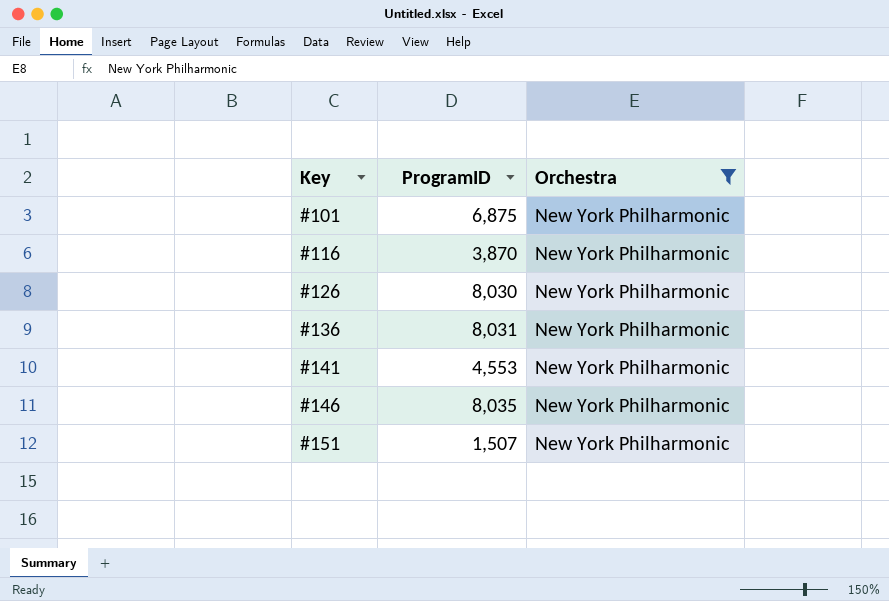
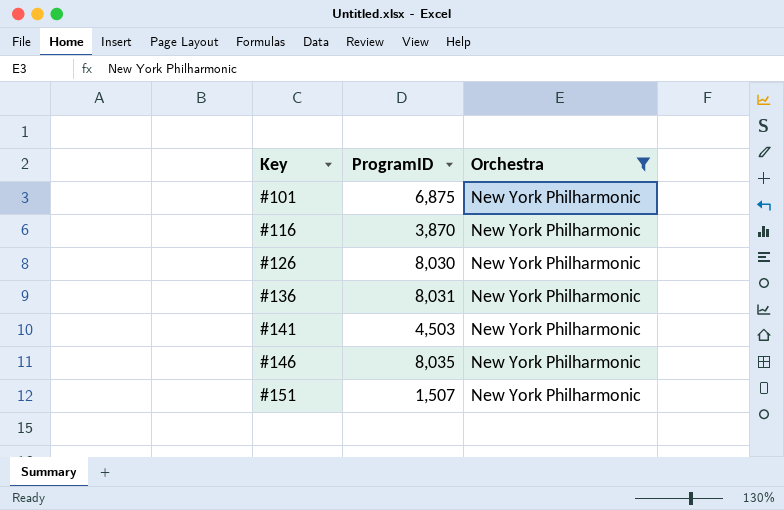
#141 | ProgramID: 4,553 -> 4,503

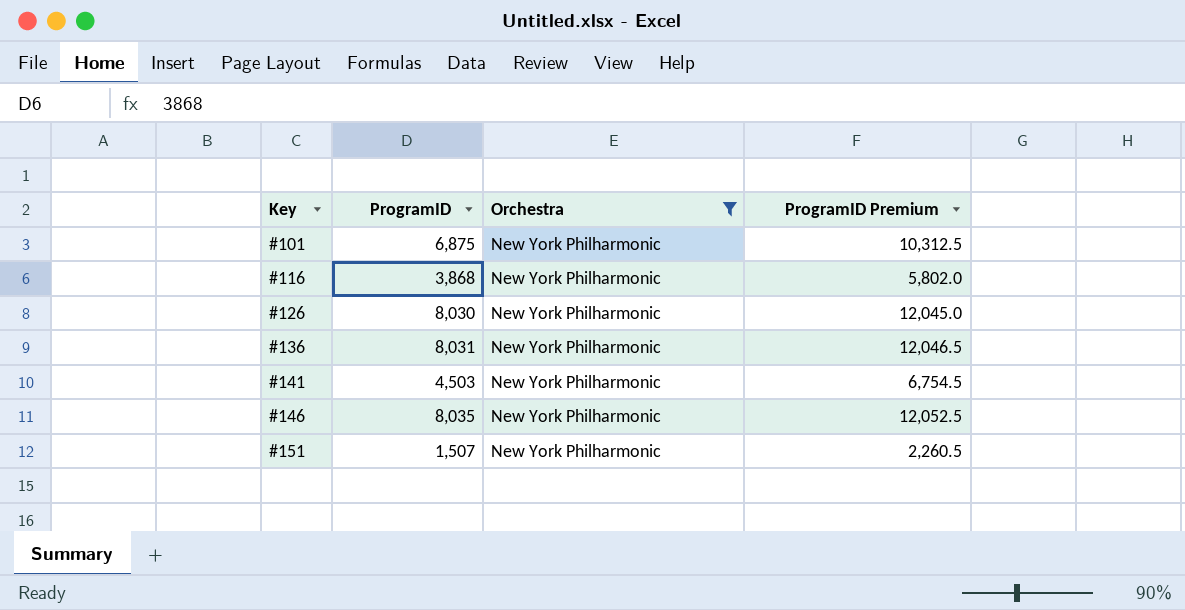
column ProgramID Premium | formula: none -> [ProgramID] * 1.5
#116 | ProgramID: 3,870 -> 3,868

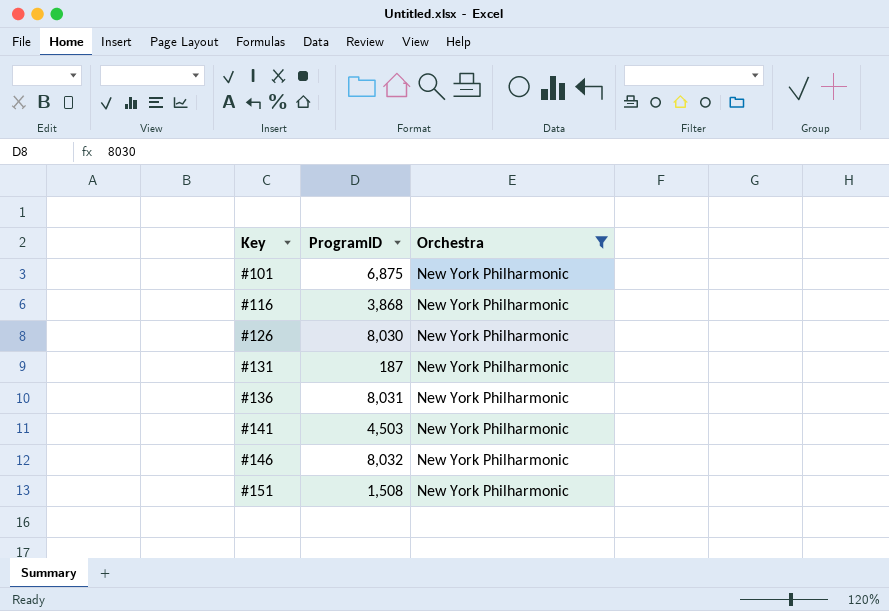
column ProgramID Premium | formula: [ProgramID] * 1.5 -> none
row #131: none -> 187 | New York Philharmonic
#146 | ProgramID: 8,035 -> 8,032
#151 | ProgramID: 1,507 -> 1,508

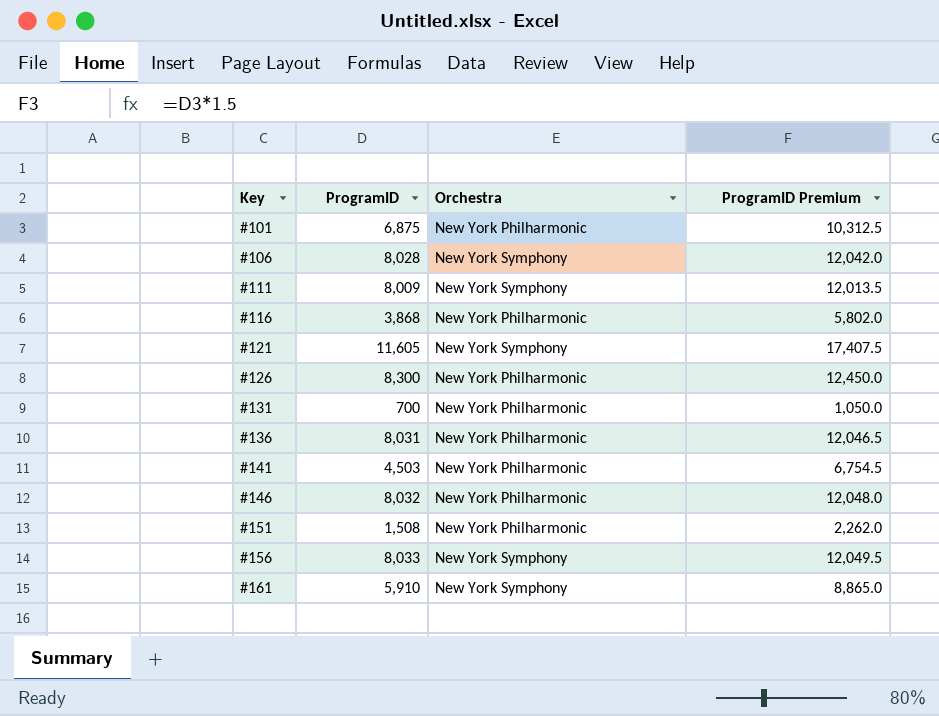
filter: Orchestra = New York Philharmonic -> none
column ProgramID Premium | formula: none -> [ProgramID] * 1.5
#126 | ProgramID: 8,030 -> 8,300
#131 | ProgramID: 187 -> 700

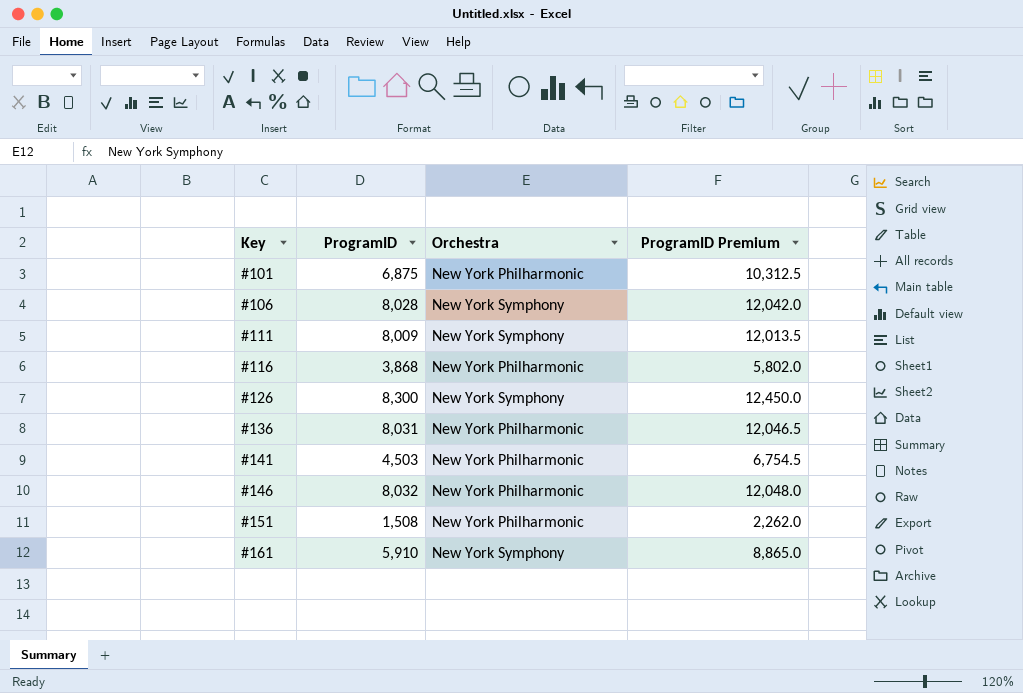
row #121: 11,605 | New York Symphony | 17,407.5 -> none
row #131: 700 | New York Philharmonic | 1,050.0 -> none
row #156: 8,033 | New York Symphony | 12,049.5 -> none
#126 | Orchestra: New York Philharmonic -> New York Symphony

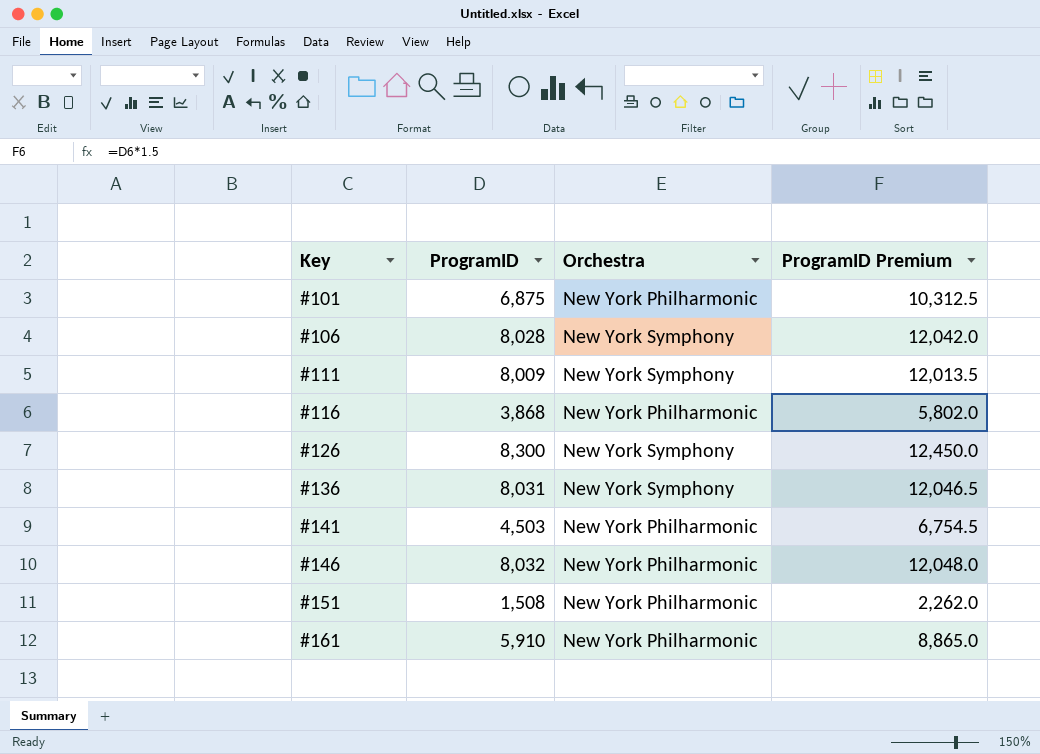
#136 | Orchestra: New York Philharmonic -> New York Symphony
#161 | Orchestra: New York Symphony -> New York Philharmonic

